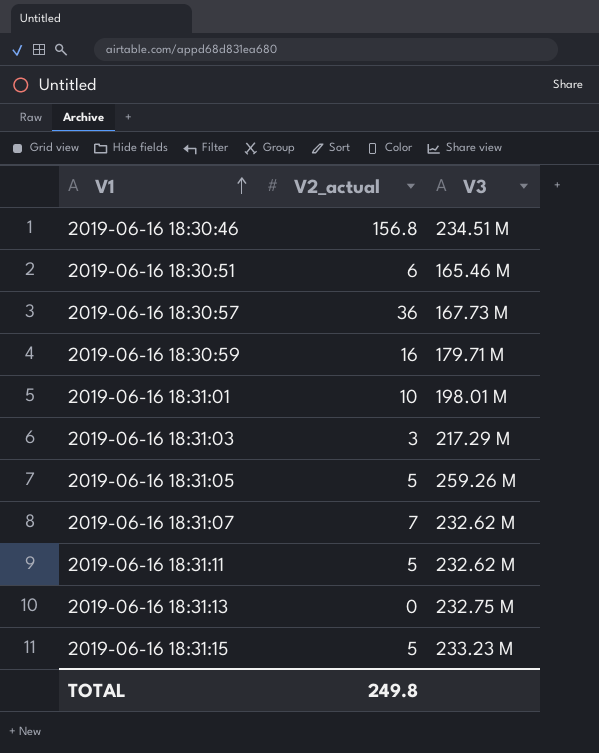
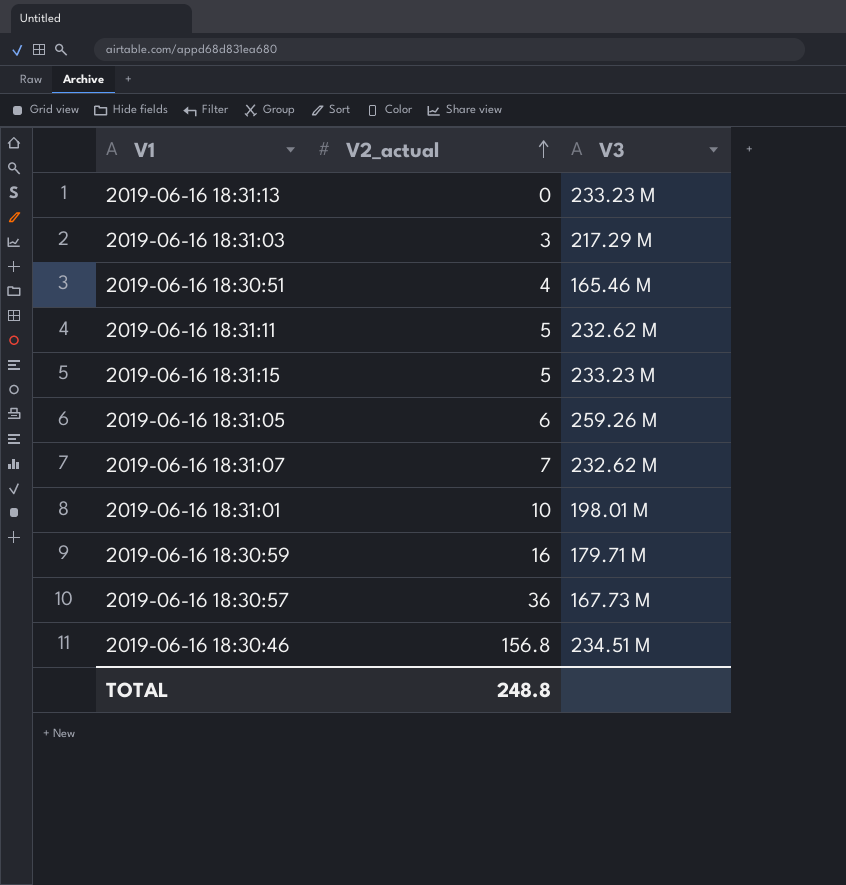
row order: V1 ascending -> V2_actual ascending
2019-06-16 18:31:13 | V3: 232.75 M -> 233.23 M
2019-06-16 18:30:51 | V2_actual: 6 -> 4
2019-06-16 18:31:05 | V2_actual: 5 -> 6
TOTAL | V2_actual: 249.8 -> 248.8

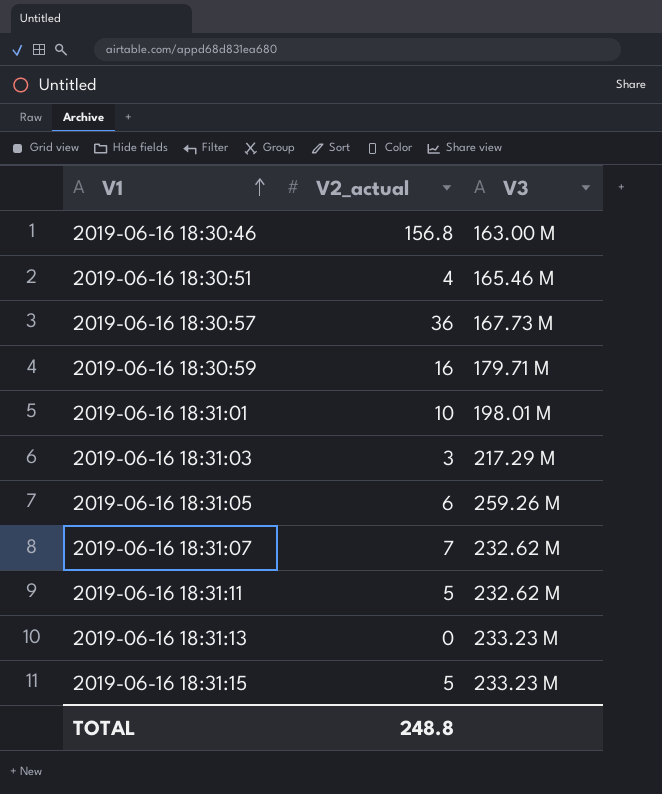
row order: V2_actual ascending -> V1 ascending
2019-06-16 18:30:46 | V3: 234.51 M -> 163.00 M

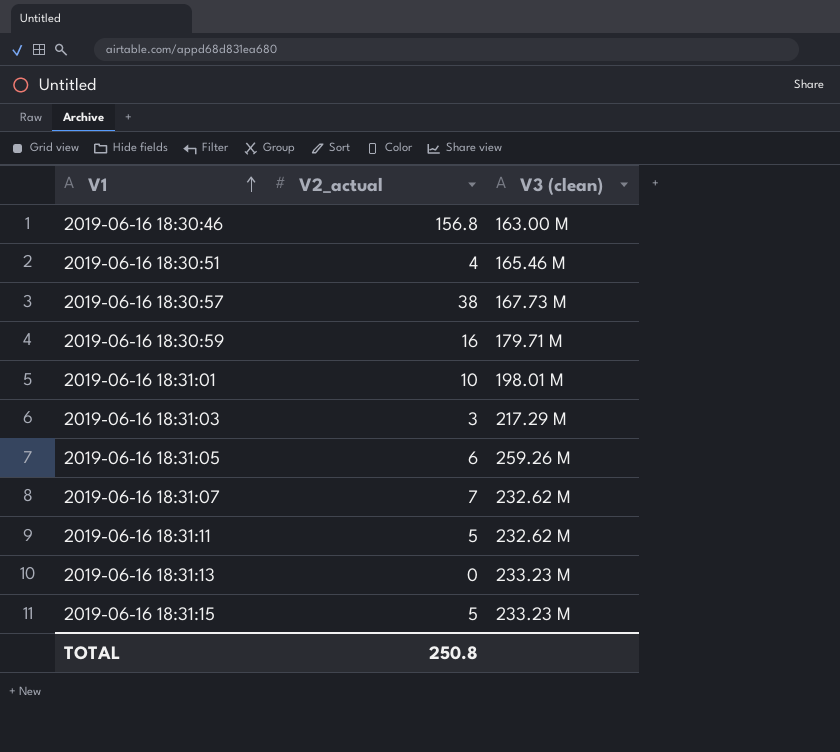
column name: V3 -> V3 (clean)
2019-06-16 18:30:57 | V2_actual: 36 -> 38
TOTAL | V2_actual: 248.8 -> 250.8

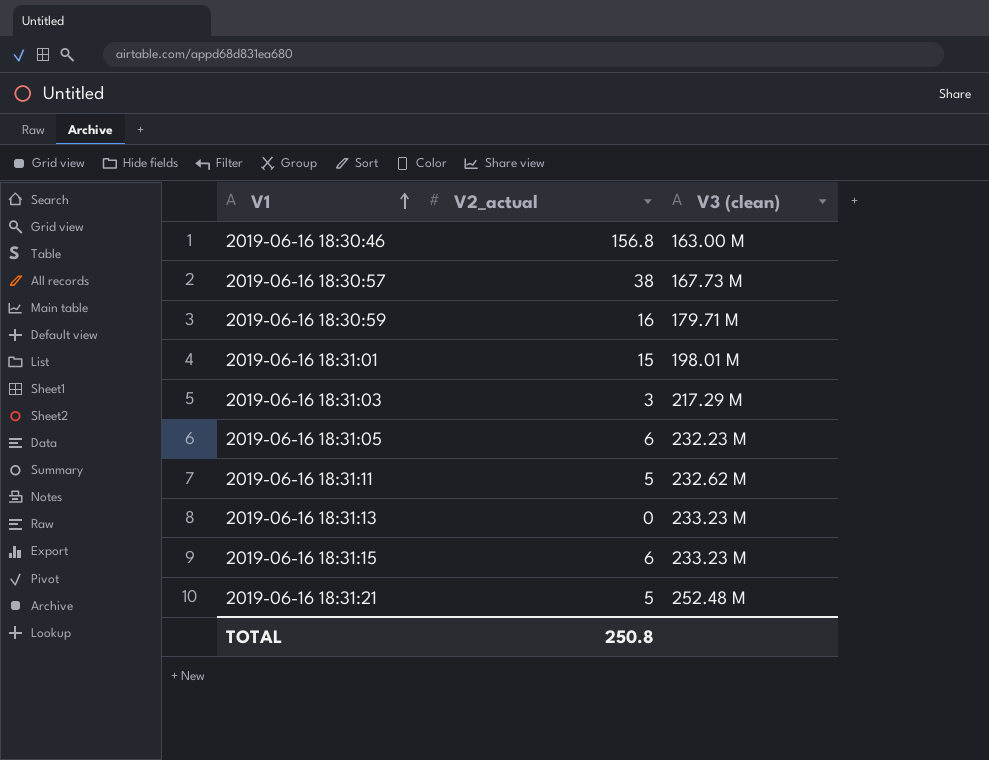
row 2019-06-16 18:30:51: 4 | 165.46 M -> none
row 2019-06-16 18:31:07: 7 | 232.62 M -> none
2019-06-16 18:31:01 | V2_actual: 10 -> 15
2019-06-16 18:31:05 | V3 (clean): 259.26 M -> 232.23 M
2019-06-16 18:31:15 | V2_actual: 5 -> 6
row 2019-06-16 18:31:21: none -> 5 | 252.48 M

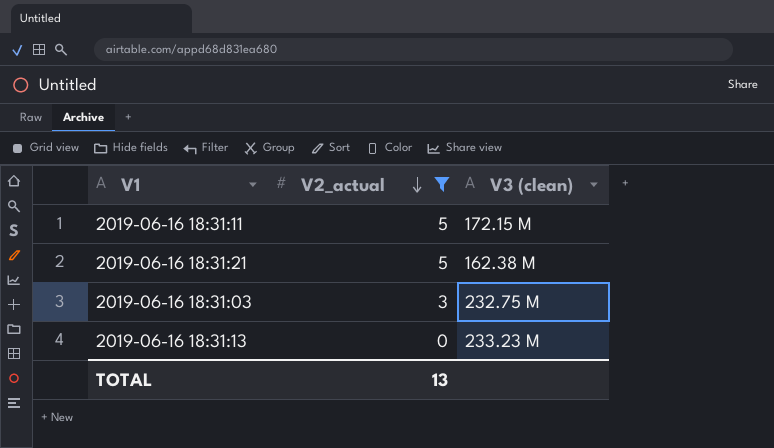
filter: none -> V2_actual <= 5
row order: V1 ascending -> V2_actual descending
2019-06-16 18:31:11 | V3 (clean): 232.62 M -> 172.15 M
2019-06-16 18:31:21 | V3 (clean): 252.48 M -> 162.38 M
2019-06-16 18:31:03 | V3 (clean): 217.29 M -> 232.75 M
TOTAL | V2_actual: 250.8 -> 13

